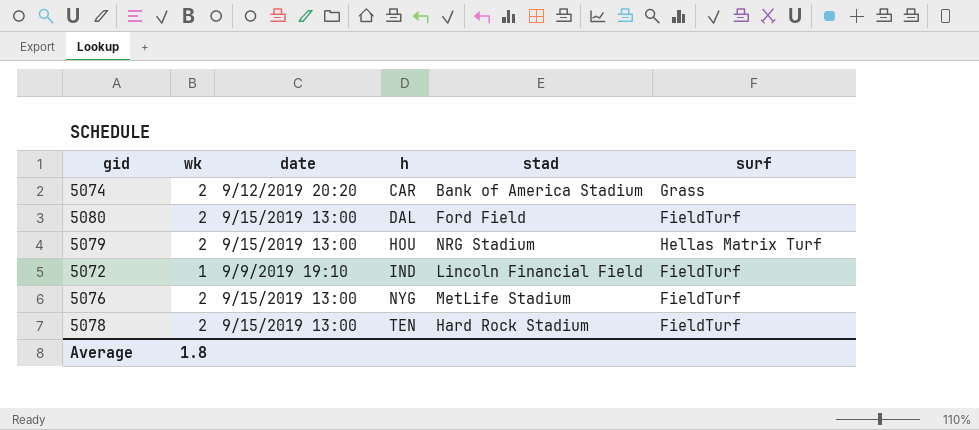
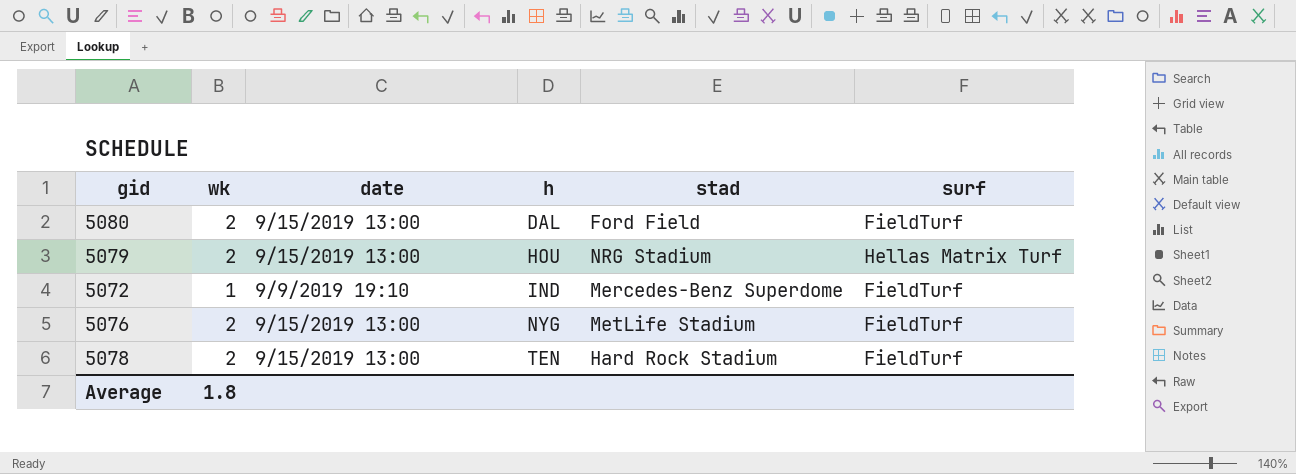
row 5074: 2 | 9/12/2019 20:20 | CAR | Bank of America Stadium | Grass -> none
5072 | stad: Lincoln Financial Field -> Mercedes-Benz Superdome

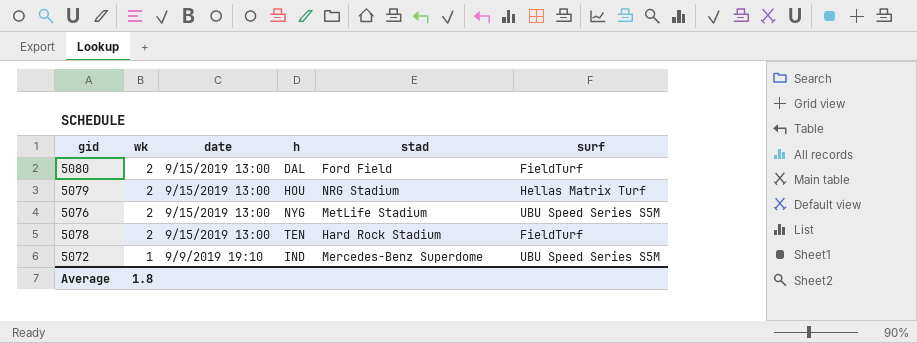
row order: h ascending -> wk descending
5076 | surf: FieldTurf -> UBU Speed Series S5M
5072 | surf: FieldTurf -> UBU Speed Series S5M

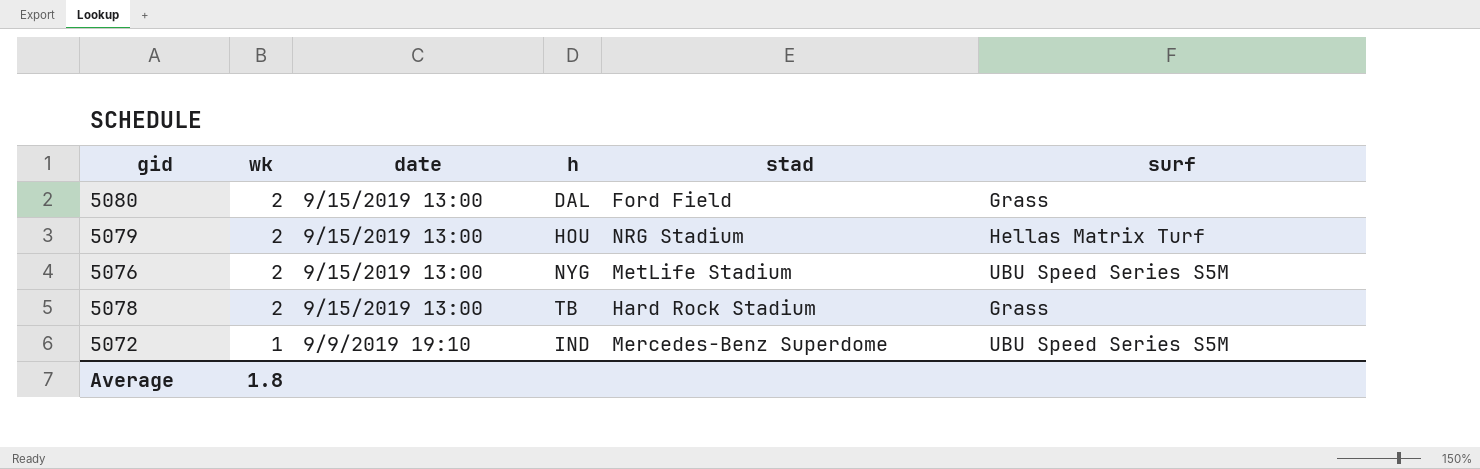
5080 | surf: FieldTurf -> Grass
5078 | h: TEN -> TB
5078 | surf: FieldTurf -> Grass

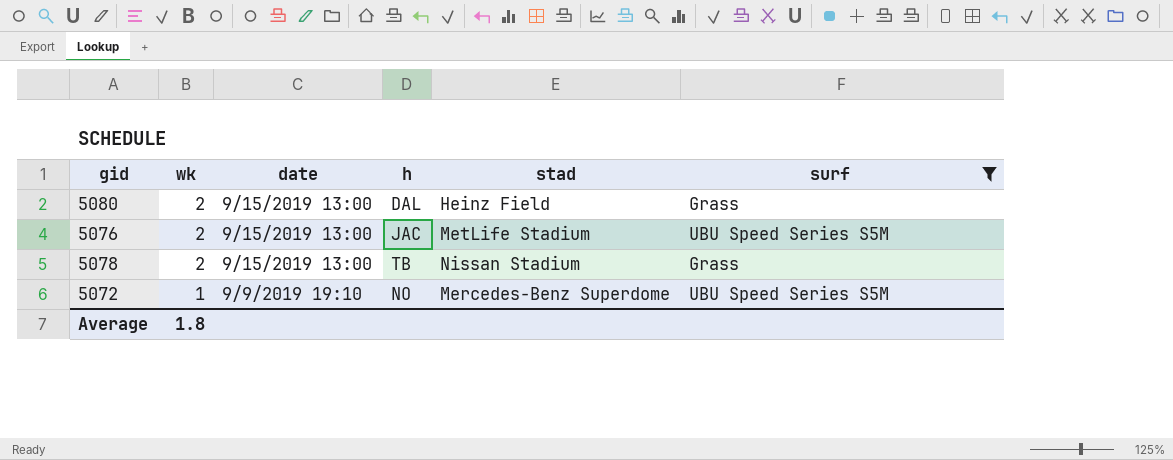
filter: none -> surf != Hellas Matrix Turf
5080 | stad: Ford Field -> Heinz Field
5076 | h: NYG -> JAC
5078 | stad: Hard Rock Stadium -> Nissan Stadium
5072 | h: IND -> NO

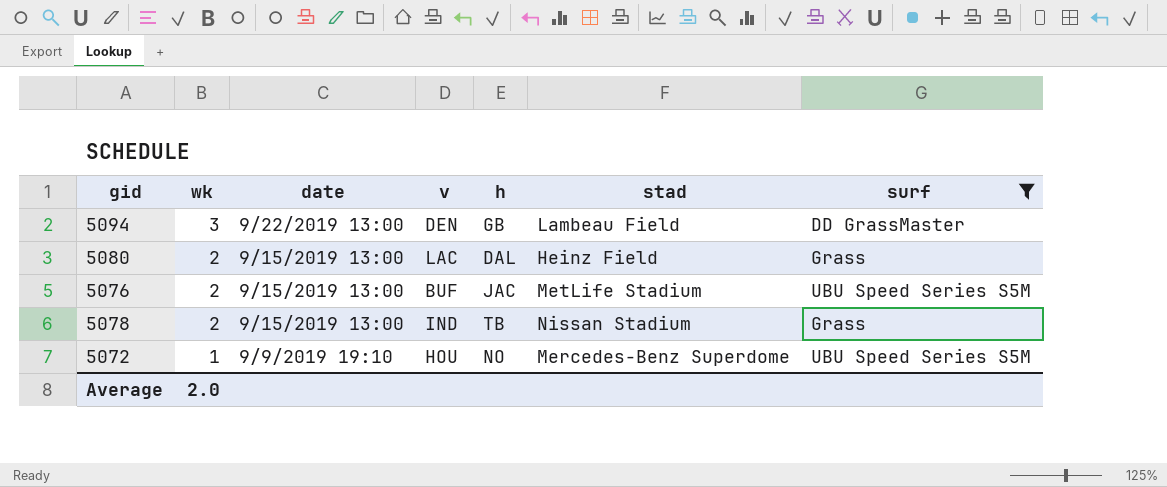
column v | position: none -> 4
row 5094: none -> 3 | 9/22/2019 13:00 | DEN | GB | Lambeau Field | DD GrassMaster
Average | wk: 1.8 -> 2.0

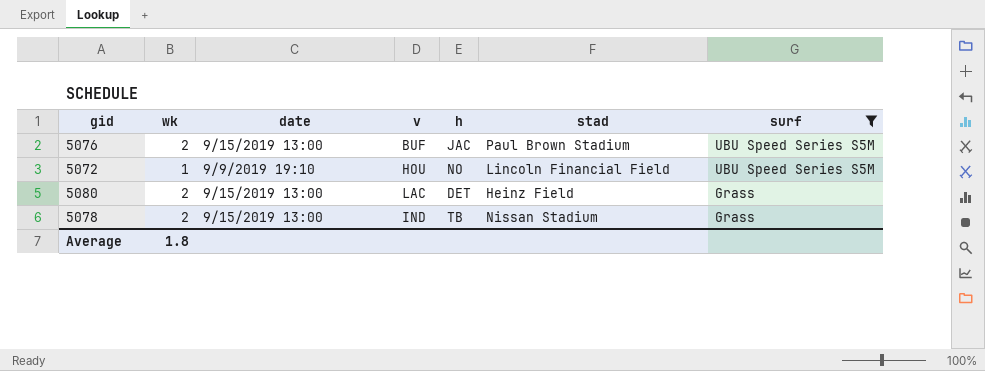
row order: wk descending -> surf descending
row 5094: 3 | 9/22/2019 13:00 | DEN | GB | Lambeau Field | DD GrassMaster -> none
5076 | stad: MetLife Stadium -> Paul Brown Stadium
5072 | stad: Mercedes-Benz Superdome -> Lincoln Financial Field
5080 | h: DAL -> DET
Average | wk: 2.0 -> 1.8

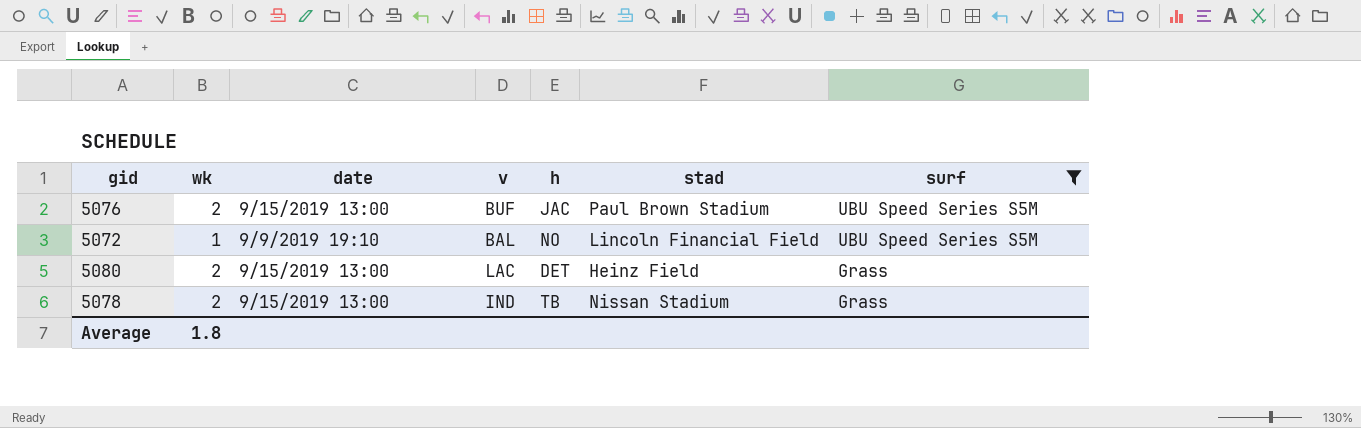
5072 | v: HOU -> BAL

